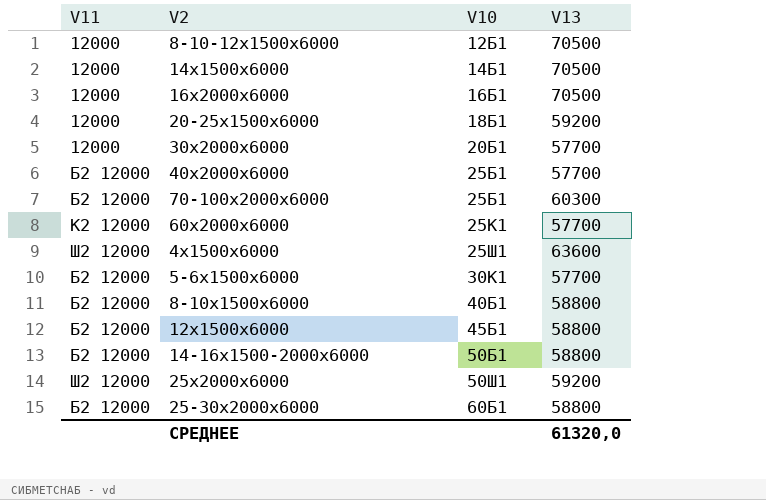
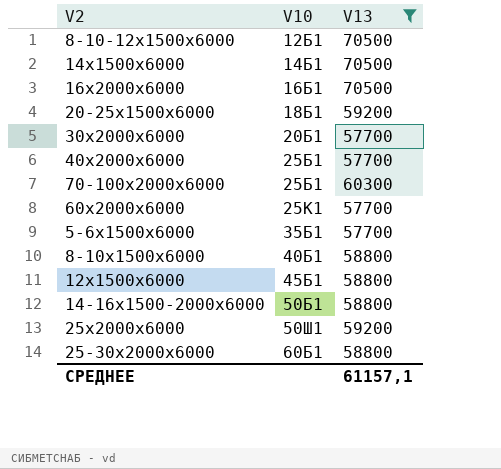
filter: none -> V13 != 63600
column V11 | position: 1 -> none
5-6х1500х6000 | V10: 30К1 -> 35Б1
СРЕДНЕЕ | V13: 61320,0 -> 61157,1

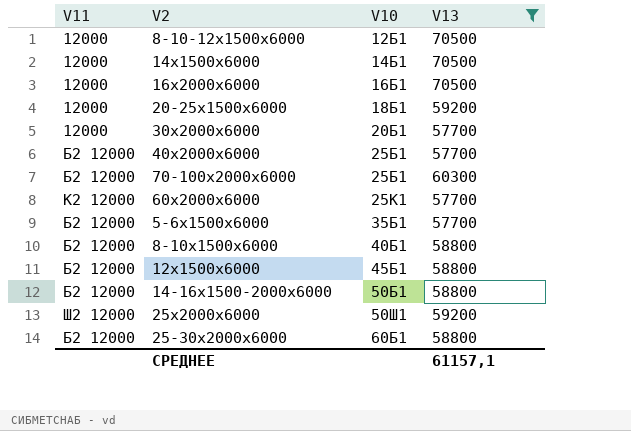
column V11 | position: none -> 1

